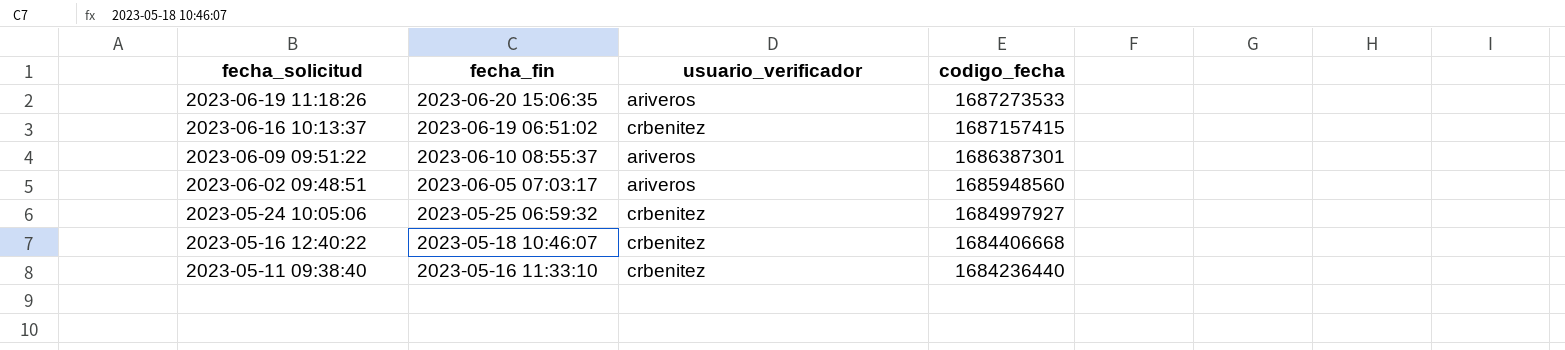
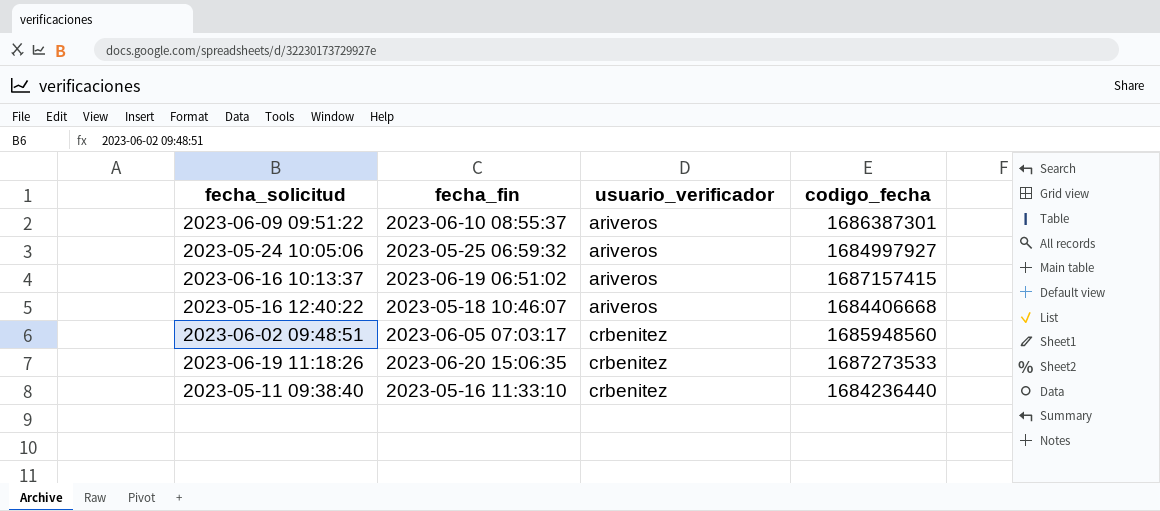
row order: fecha_solicitud descending -> usuario_verificador ascending
2023-05-24 10:05:06 | usuario_verificador: crbenitez -> ariveros
2023-06-16 10:13:37 | usuario_verificador: crbenitez -> ariveros
2023-05-16 12:40:22 | usuario_verificador: crbenitez -> ariveros
2023-06-02 09:48:51 | usuario_verificador: ariveros -> crbenitez
2023-06-19 11:18:26 | usuario_verificador: ariveros -> crbenitez

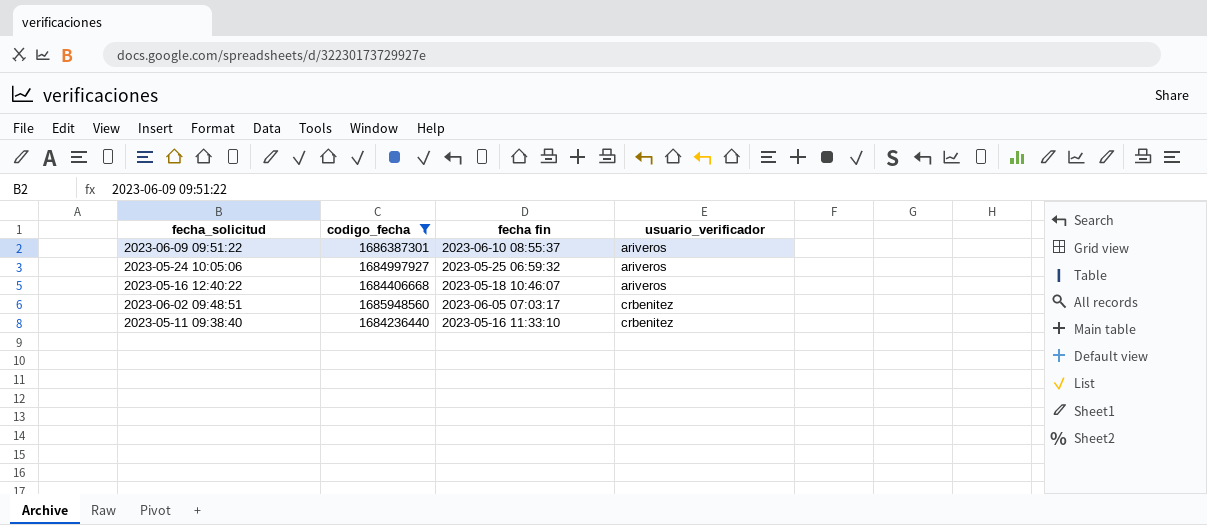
filter: none -> codigo_fecha <= 1686387301
column codigo_fecha | position: 4 -> 2
column name: fecha_fin -> fecha fin

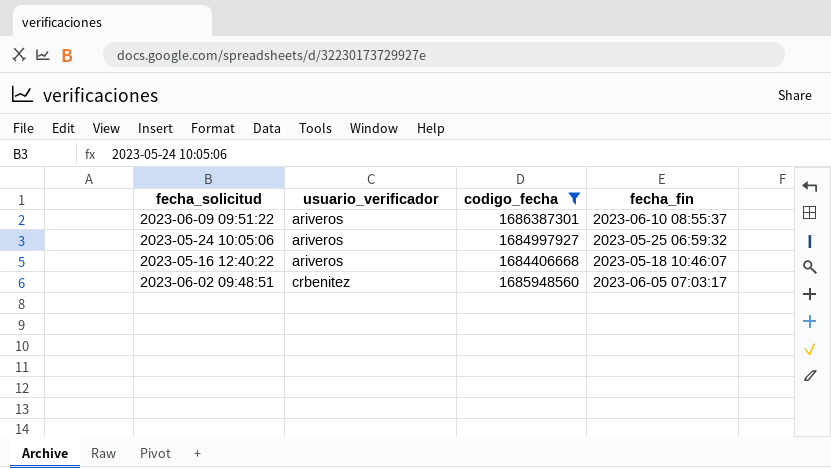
column usuario_verificador | position: 4 -> 2
column name: fecha fin -> fecha_fin
row 2023-05-11 09:38:40: 1684236440 | 2023-05-16 11:33:10 | crbenitez -> none

